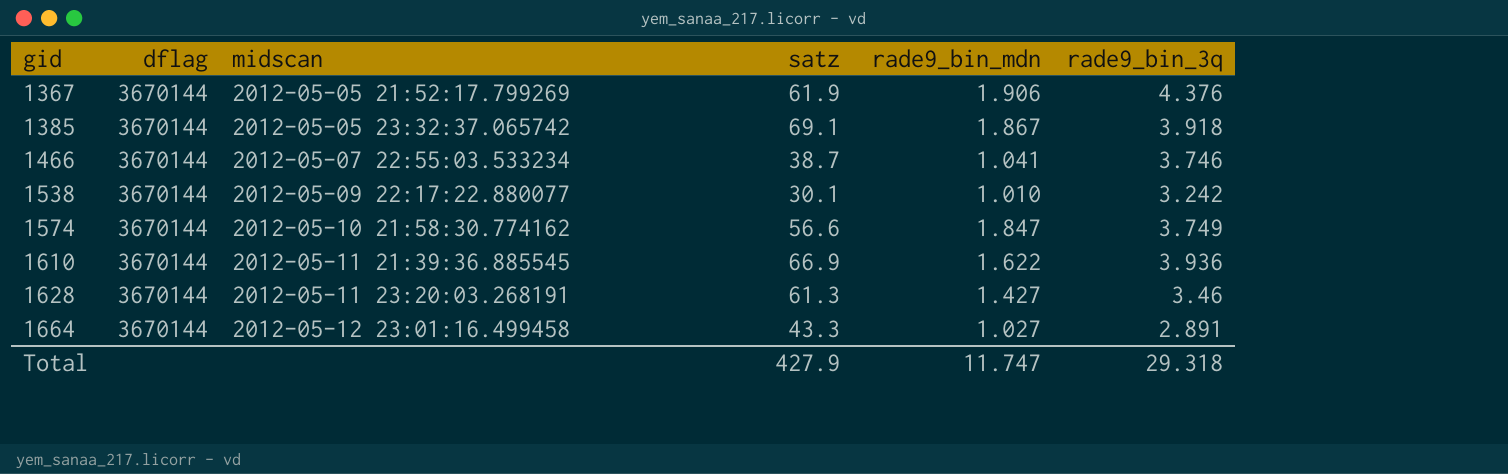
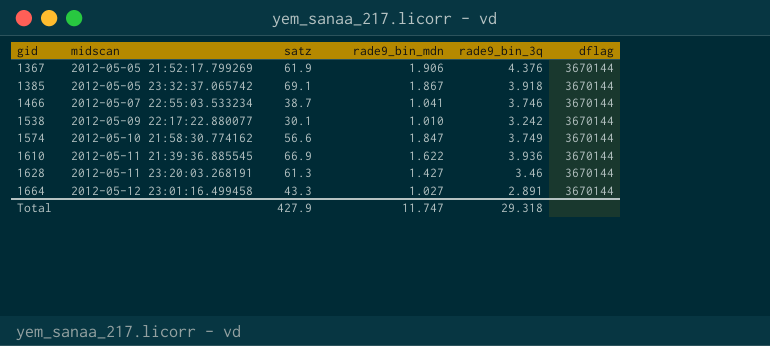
column dflag | position: 2 -> 6

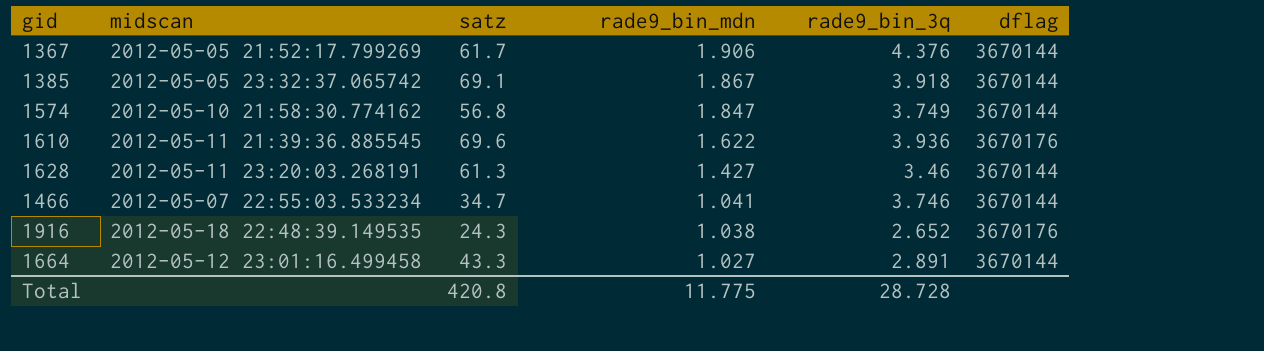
row order: gid ascending -> rade9_bin_mdn descending
row 1538: 2012-05-09 22:17:22.880077 | 30.1 | 1.010 | 3.242 | 3670144 -> none
1367 | satz: 61.9 -> 61.7
1574 | satz: 56.6 -> 56.8
1610 | satz: 66.9 -> 69.6
1610 | dflag: 3670144 -> 3670176
1466 | satz: 38.7 -> 34.7
row 1916: none -> 2012-05-18 22:48:39.149535 | 24.3 | 1.038 | 2.652 | 3670176
Total | satz: 427.9 -> 420.8
Total | rade9_bin_mdn: 11.747 -> 11.775
Total | rade9_bin_3q: 29.318 -> 28.728

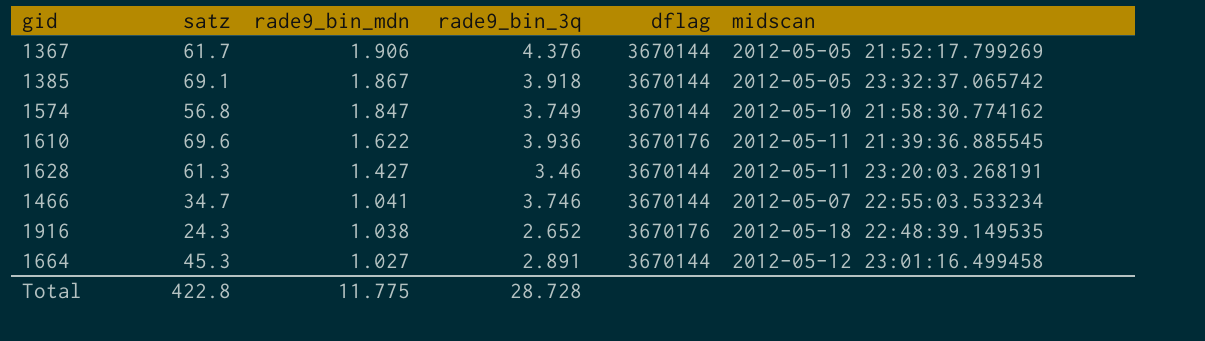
column midscan | position: 2 -> 6
1664 | satz: 43.3 -> 45.3
Total | satz: 420.8 -> 422.8

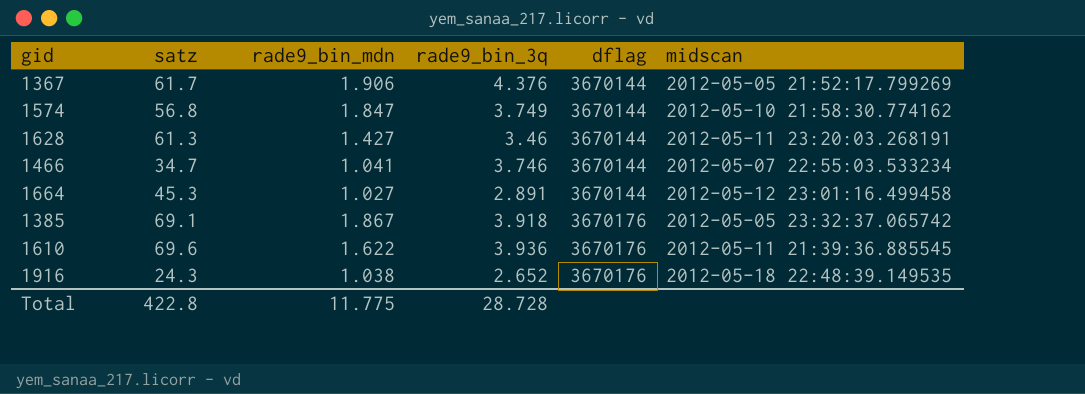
row order: rade9_bin_mdn descending -> dflag ascending
1385 | dflag: 3670144 -> 3670176

